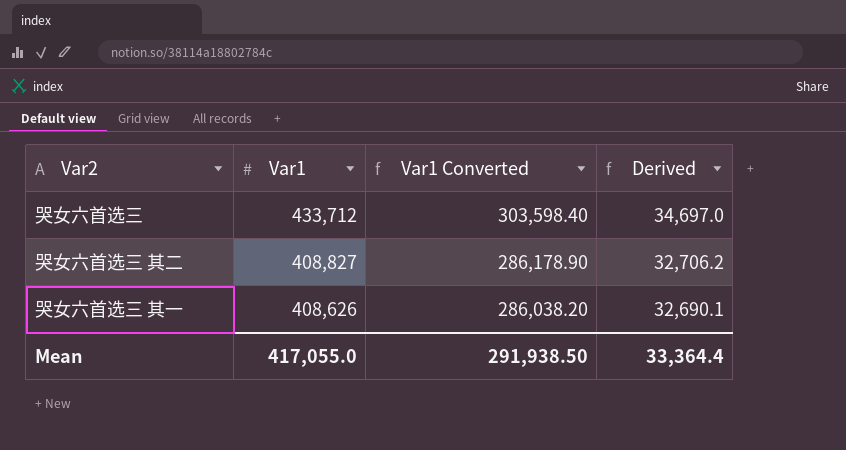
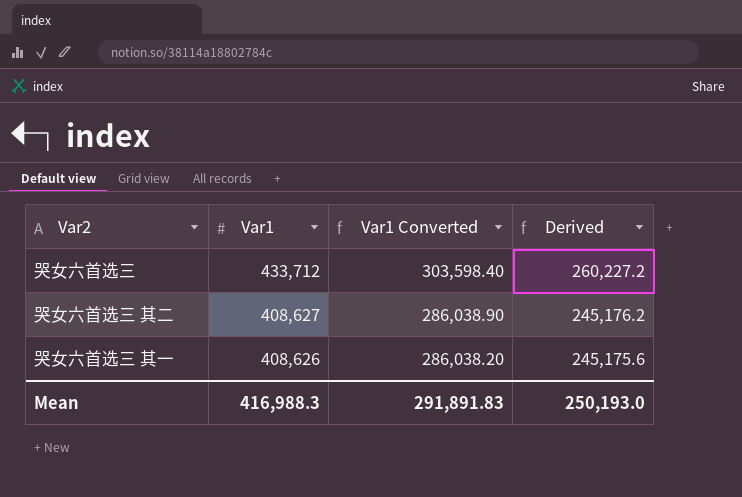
column Derived | formula: [Var1] * 0.08 -> [Var1] * 0.6
哭女六首选三 其二 | Var1: 408,827 -> 408,627
哭女六首选三 其二 | Var1 Converted: 286,178.90 -> 286,038.90
Mean | Var1: 417,055.0 -> 416,988.3
Mean | Var1 Converted: 291,938.50 -> 291,891.83
Mean | Derived: 33,364.4 -> 250,193.0

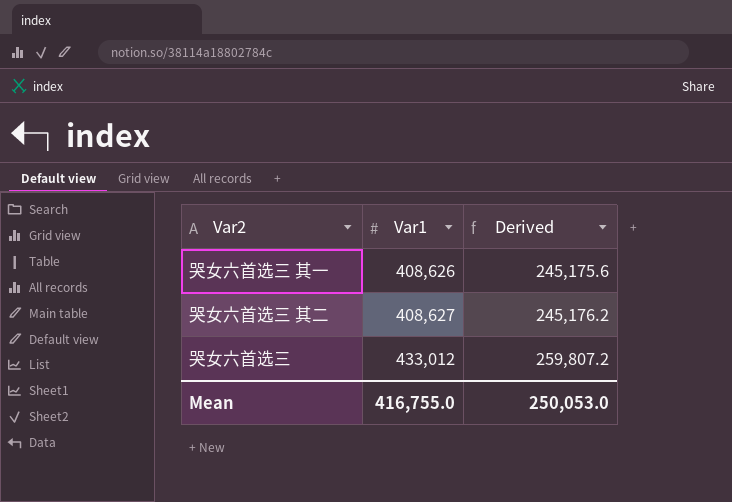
row order: Var1 descending -> Var1 ascending
column Var1 Converted | formula: [Var1] * 0.7 -> none
哭女六首选三 | Var1: 433,712 -> 433,012
哭女六首选三 | Derived: 260,227.2 -> 259,807.2
Mean | Var1: 416,988.3 -> 416,755.0
Mean | Derived: 250,193.0 -> 250,053.0

